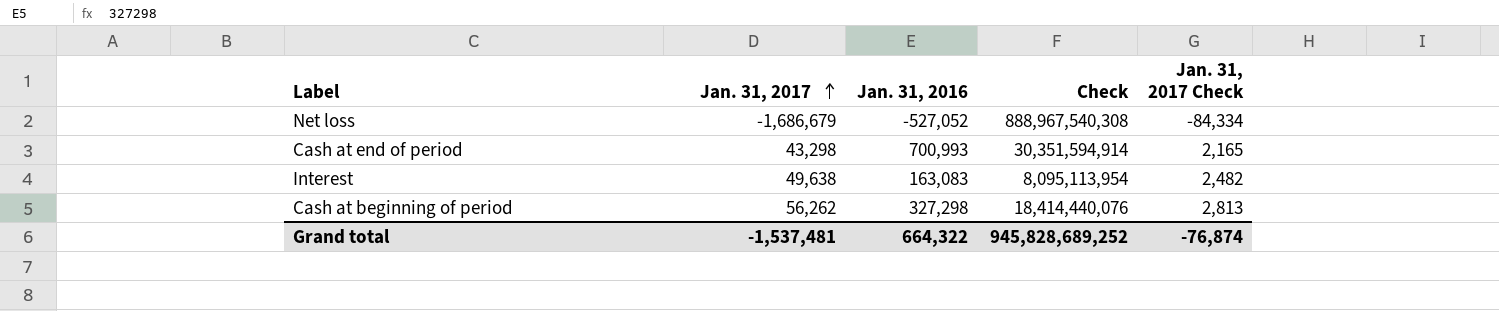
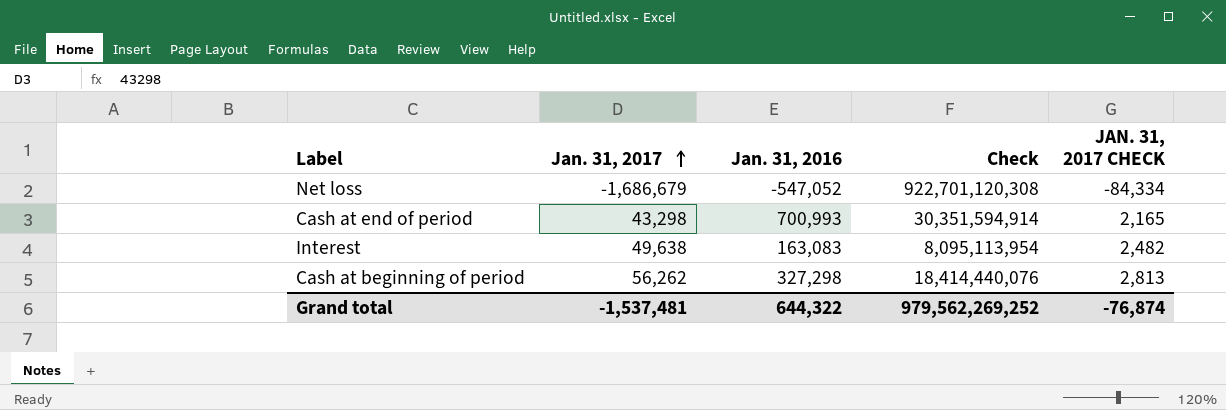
column name: Jan. 31, 2017 Check -> JAN. 31, 2017 CHECK
Net loss | Jan. 31, 2016: -527,052 -> -547,052
Net loss | Check: 888,967,540,308 -> 922,701,120,308
Grand total | Jan. 31, 2016: 664,322 -> 644,322
Grand total | Check: 945,828,689,252 -> 979,562,269,252

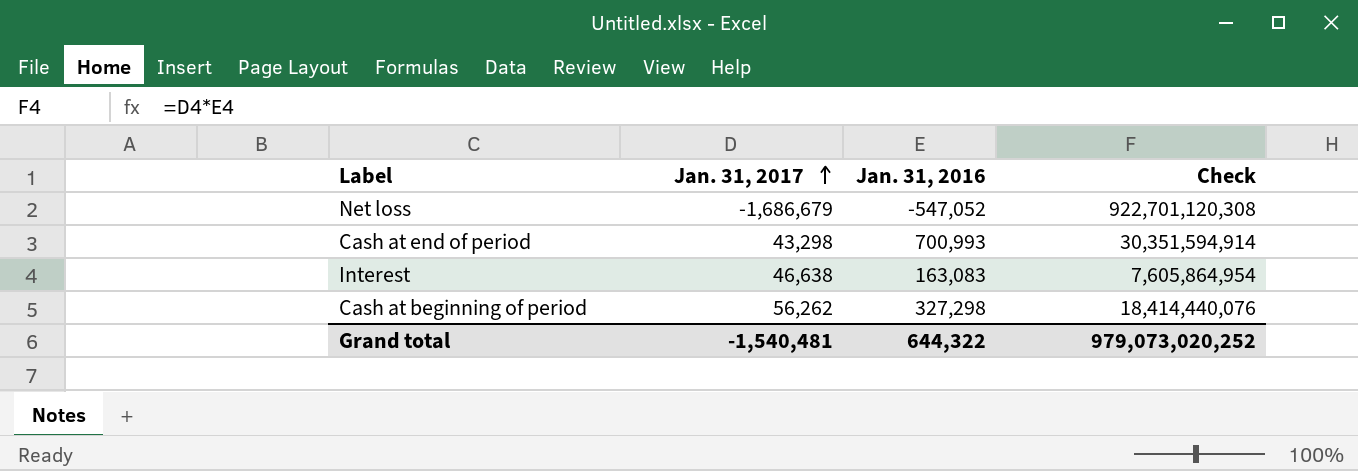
column JAN. 31, 2017 CHECK | formula: [Jan. 31, 2017] * 0.05 -> none
Interest | Jan. 31, 2017: 49,638 -> 46,638
Interest | Check: 8,095,113,954 -> 7,605,864,954
Grand total | Jan. 31, 2017: -1,537,481 -> -1,540,481
Grand total | Check: 979,562,269,252 -> 979,073,020,252

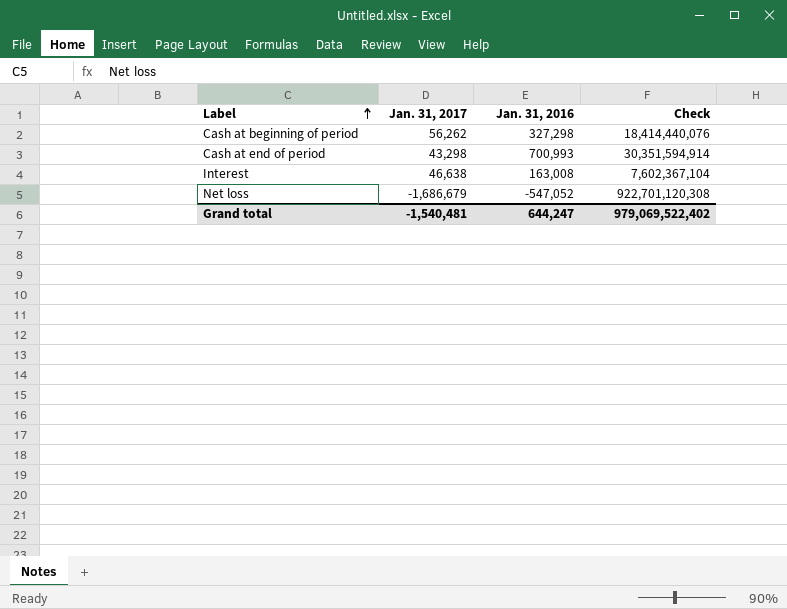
row order: Jan. 31, 2017 ascending -> Label ascending
Interest | Jan. 31, 2016: 163,083 -> 163,008
Interest | Check: 7,605,864,954 -> 7,602,367,104
Grand total | Jan. 31, 2016: 644,322 -> 644,247
Grand total | Check: 979,073,020,252 -> 979,069,522,402

